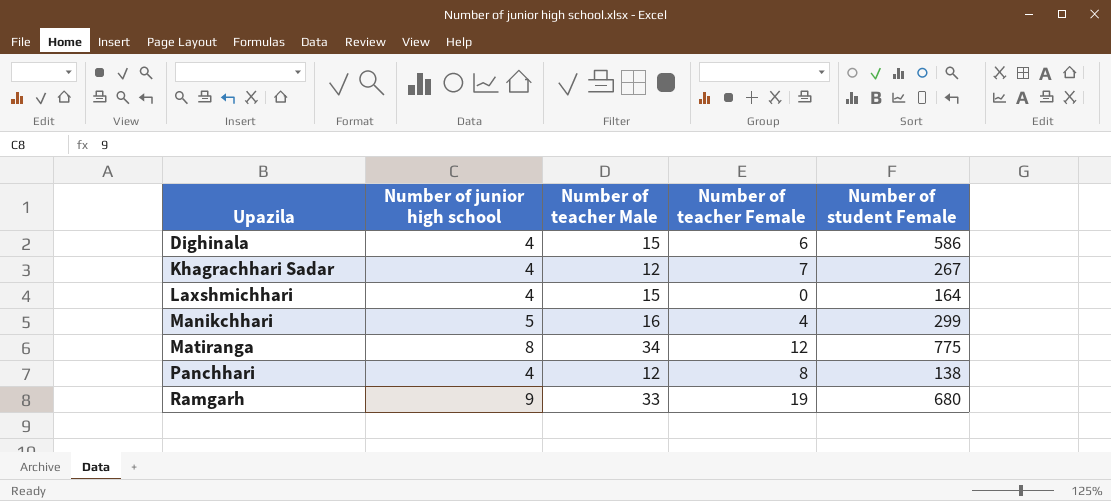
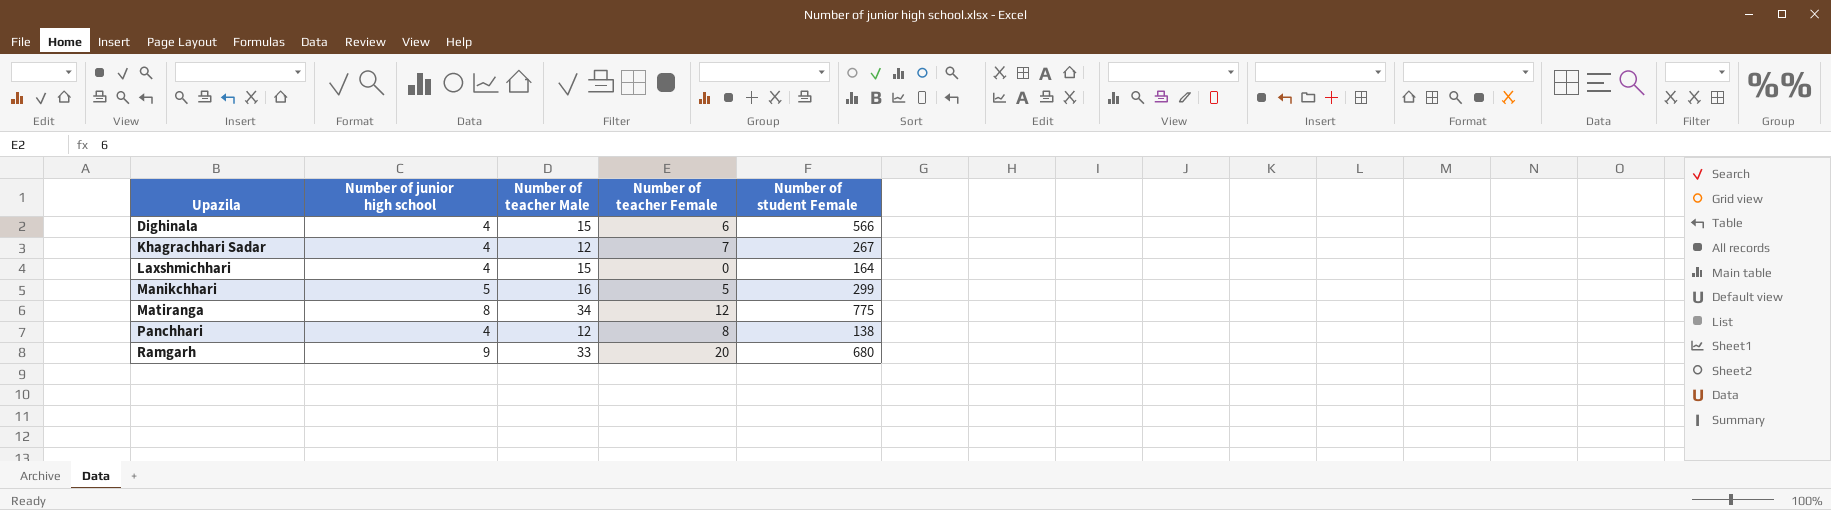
Dighinala | Number of student Female: 586 -> 566
Manikchhari | Number of teacher Female: 4 -> 5
Ramgarh | Number of teacher Female: 19 -> 20

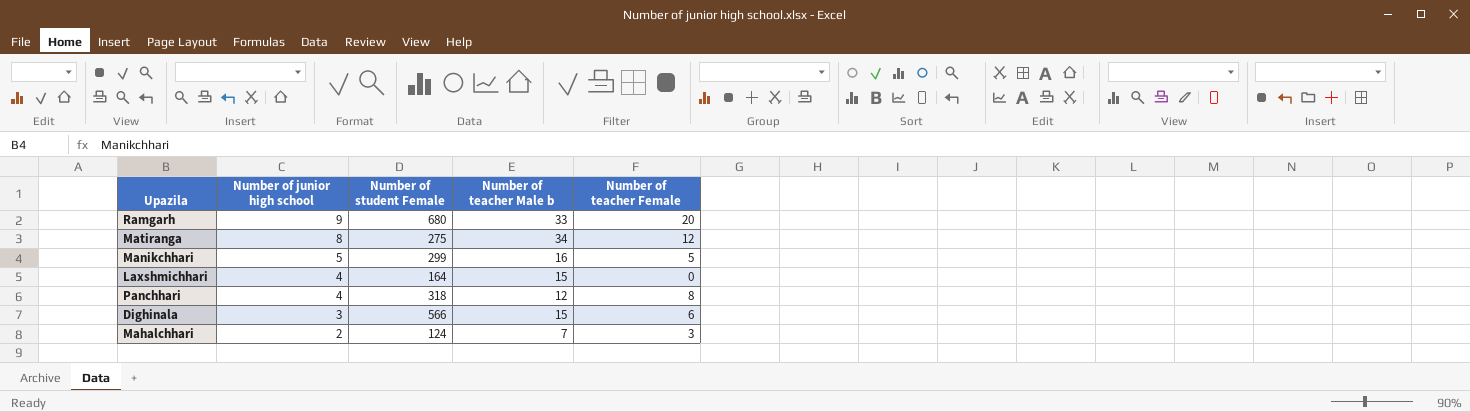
row order: Upazila ascending -> Number of junior high school descending
column Number of student Female | position: 5 -> 3
column name: Number of teacher Male -> Number of teacher Male b
row Khagrachhari Sadar: 4 | 12 | 7 | 267 -> none
Matiranga | Number of student Female: 775 -> 275
Panchhari | Number of student Female: 138 -> 318
Dighinala | Number of junior high school: 4 -> 3
row Mahalchhari: none -> 2 | 124 | 7 | 3

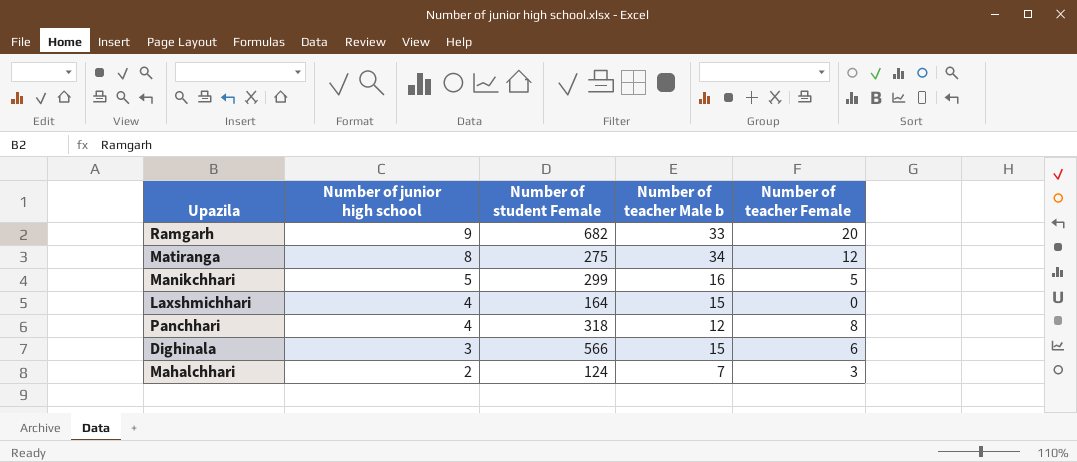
Ramgarh | Number of student Female: 680 -> 682

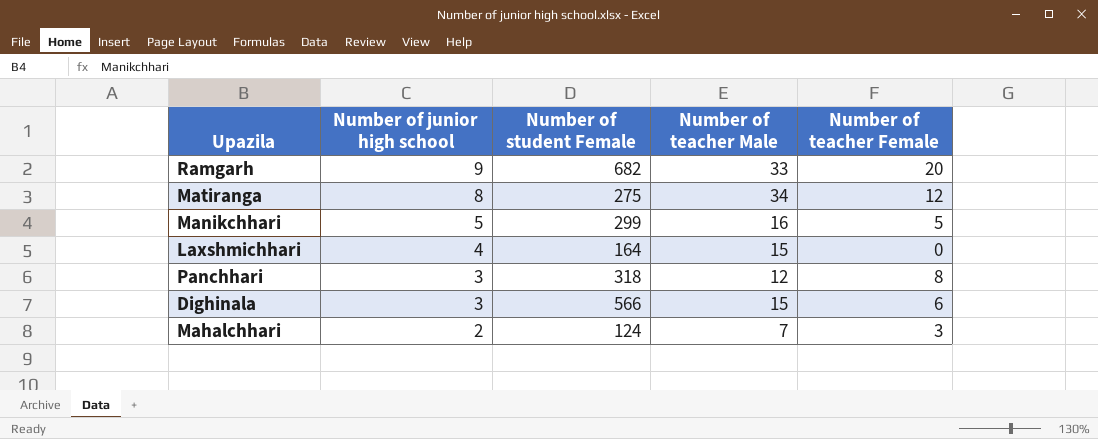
column name: Number of teacher Male b -> Number of teacher Male
Panchhari | Number of junior high school: 4 -> 3

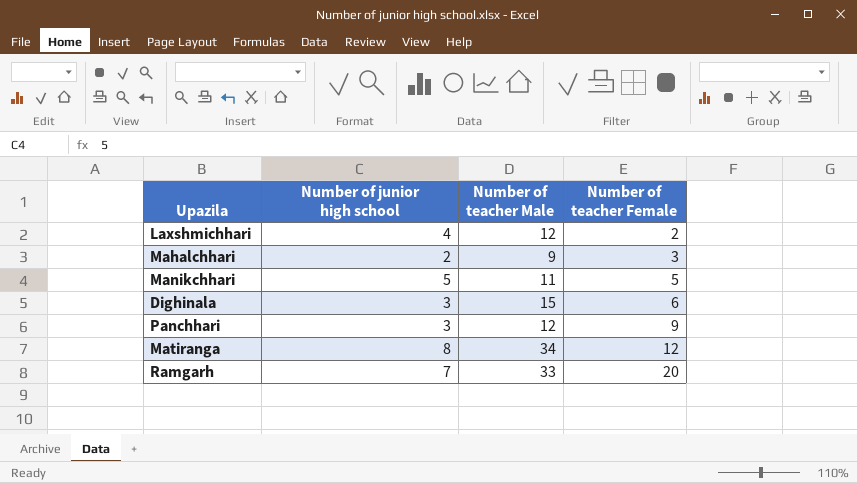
row order: Number of junior high school descending -> Number of teacher Female ascending
column Number of student Female | position: 3 -> none
Laxshmichhari | Number of teacher Male: 15 -> 12
Laxshmichhari | Number of teacher Female: 0 -> 2
Mahalchhari | Number of teacher Male: 7 -> 9
Manikchhari | Number of teacher Male: 16 -> 11
Panchhari | Number of teacher Female: 8 -> 9
Ramgarh | Number of junior high school: 9 -> 7

